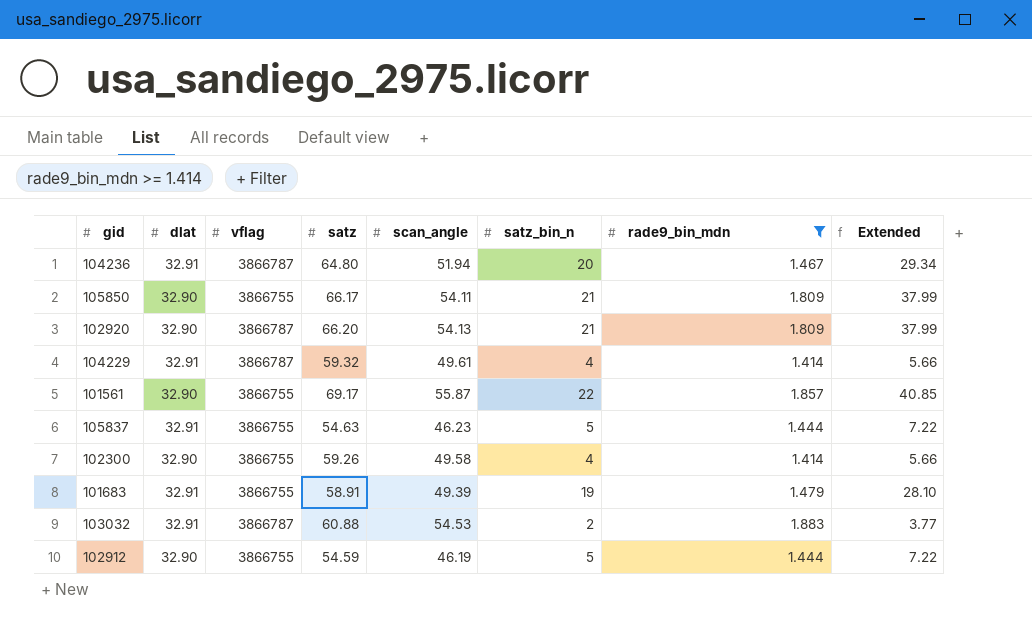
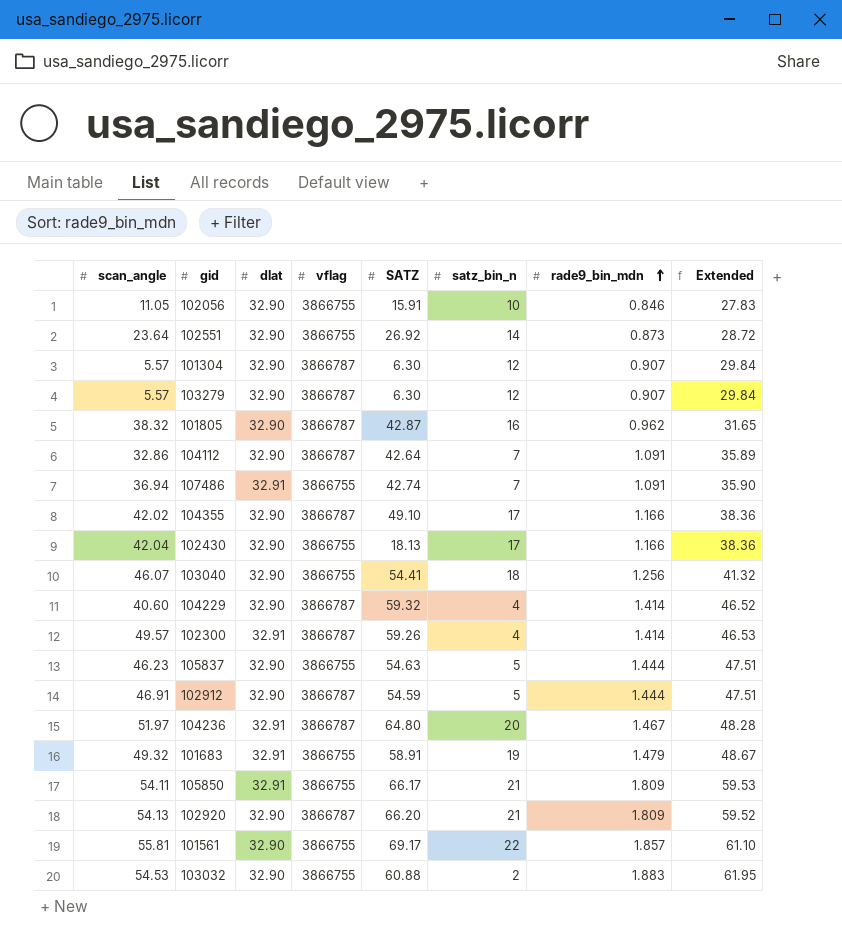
filter: rade9_bin_mdn >= 1.414 -> none
row order: none -> rade9_bin_mdn ascending
column scan_angle | position: 5 -> 1
column name: satz -> SATZ
column Extended | formula: [satz_bin_n] * [rade9_bin_mdn] -> [dlat] * [rade9_bin_mdn]
104229 | scan_angle: 49.61 -> 40.60
104229 | dlat: 32.91 -> 32.90
102300 | scan_angle: 49.58 -> 49.57
102300 | dlat: 32.90 -> 32.91
102300 | vflag: 3866755 -> 3866787
105837 | dlat: 32.91 -> 32.90
102912 | scan_angle: 46.19 -> 46.91
102912 | vflag: 3866755 -> 3866787
104236 | scan_angle: 51.94 -> 51.97
101683 | scan_angle: 49.39 -> 49.32
105850 | dlat: 32.90 -> 32.91
101561 | scan_angle: 55.87 -> 55.81
103032 | dlat: 32.91 -> 32.90
103032 | vflag: 3866787 -> 3866755

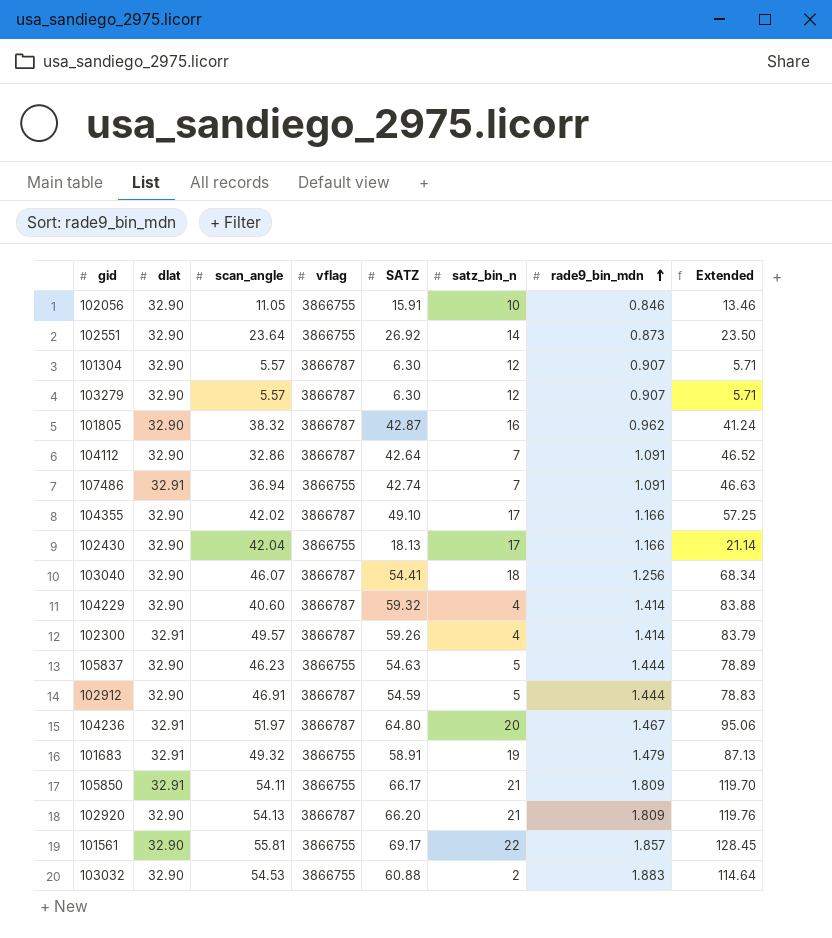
column scan_angle | position: 1 -> 3
column Extended | formula: [dlat] * [rade9_bin_mdn] -> [SATZ] * [rade9_bin_mdn]
103040 | vflag: 3866755 -> 3866787

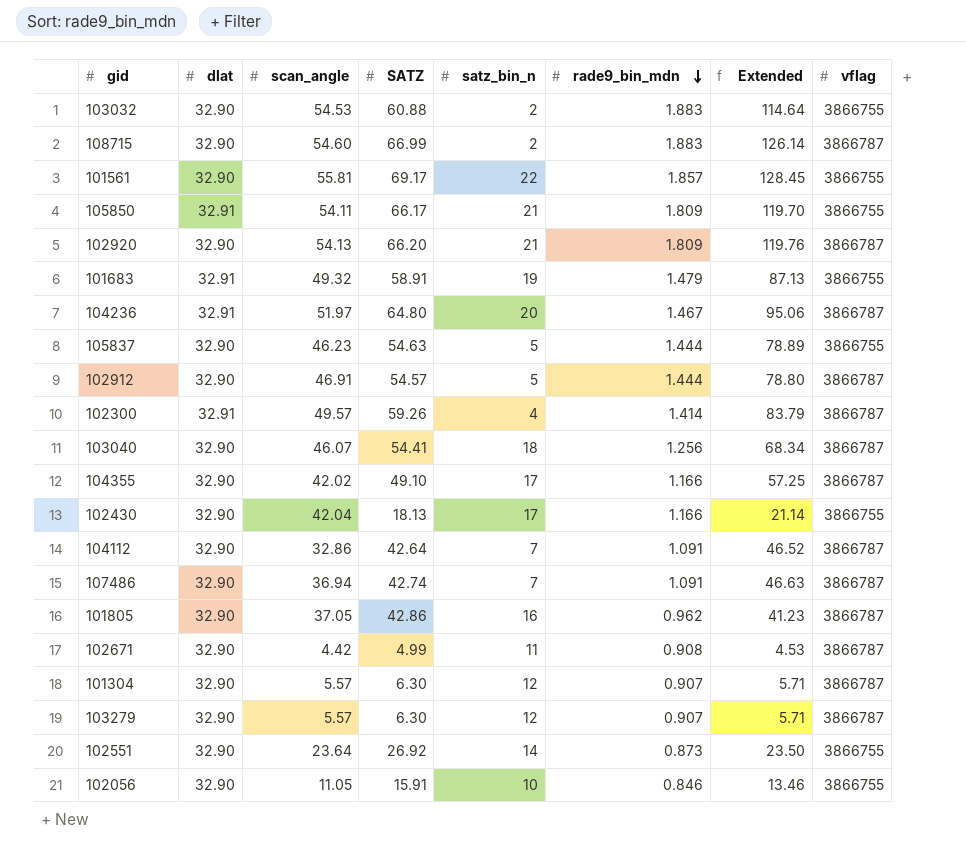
row order: rade9_bin_mdn ascending -> rade9_bin_mdn descending
column vflag | position: 4 -> 8
row 104229: 32.90 | 40.60 | 3866787 | 59.32 | 4 | 1.414 | 83.88 -> none
row 108715: none -> 32.90 | 54.60 | 66.99 | 2 | 1.883 | 126.14 | 3866787
102912 | SATZ: 54.59 -> 54.57
102912 | Extended: 78.83 -> 78.80
107486 | dlat: 32.91 -> 32.90
107486 | vflag: 3866755 -> 3866787
101805 | scan_angle: 38.32 -> 37.05
101805 | SATZ: 42.87 -> 42.86
101805 | Extended: 41.24 -> 41.23
row 102671: none -> 32.90 | 4.42 | 4.99 | 11 | 0.908 | 4.53 | 3866787

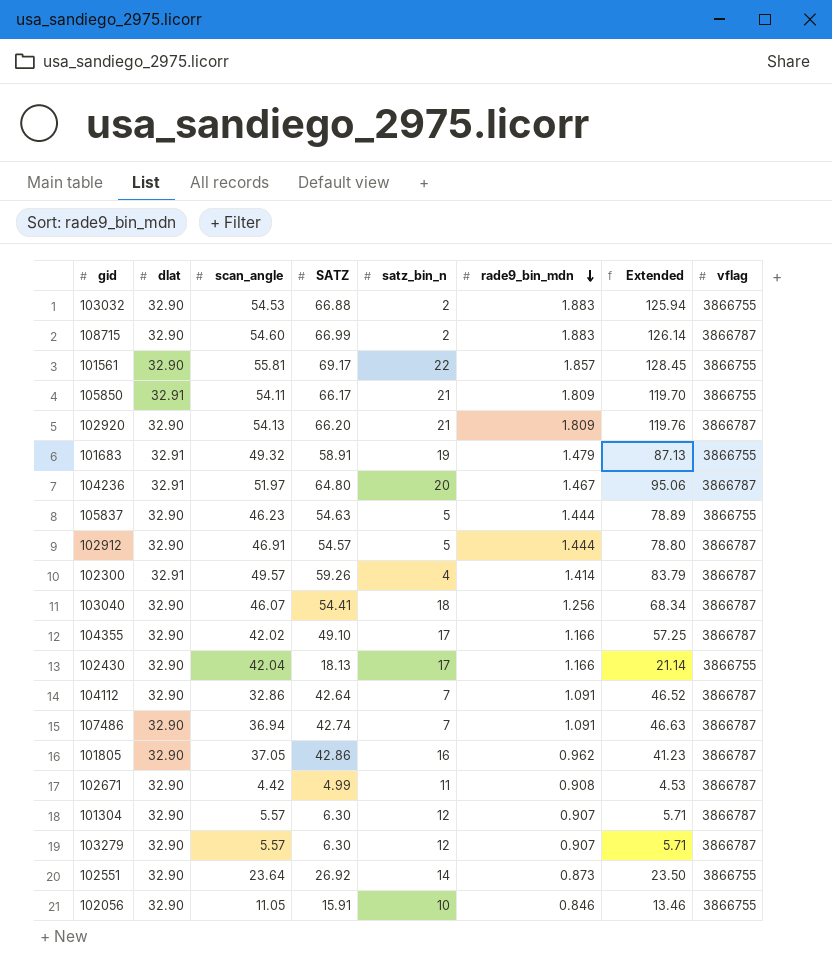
103032 | SATZ: 60.88 -> 66.88
103032 | Extended: 114.64 -> 125.94

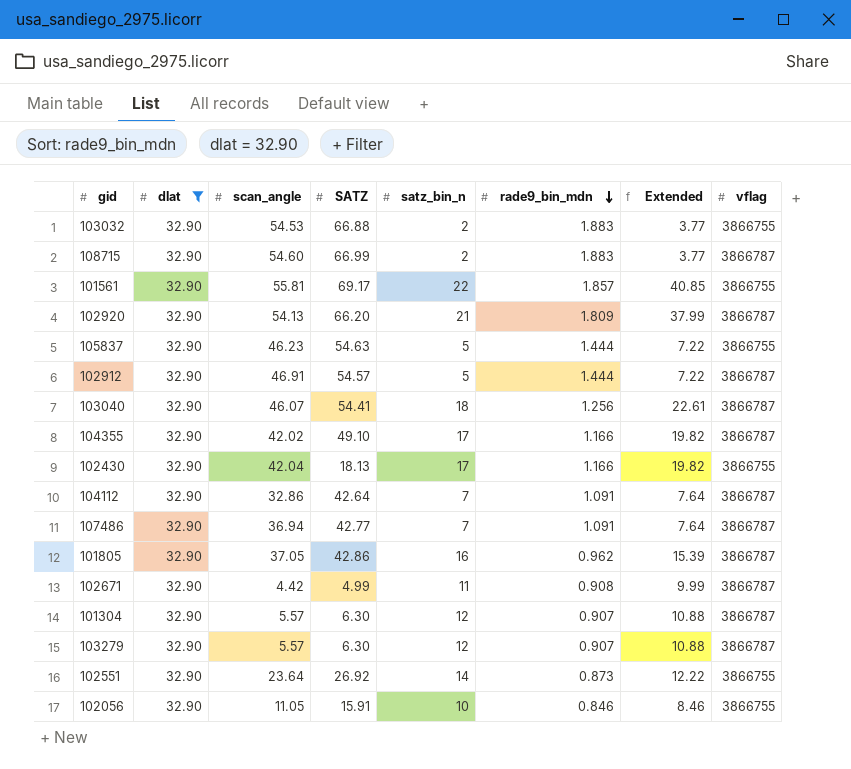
filter: none -> dlat = 32.90
column Extended | formula: [SATZ] * [rade9_bin_mdn] -> [satz_bin_n] * [rade9_bin_mdn]
107486 | SATZ: 42.74 -> 42.77

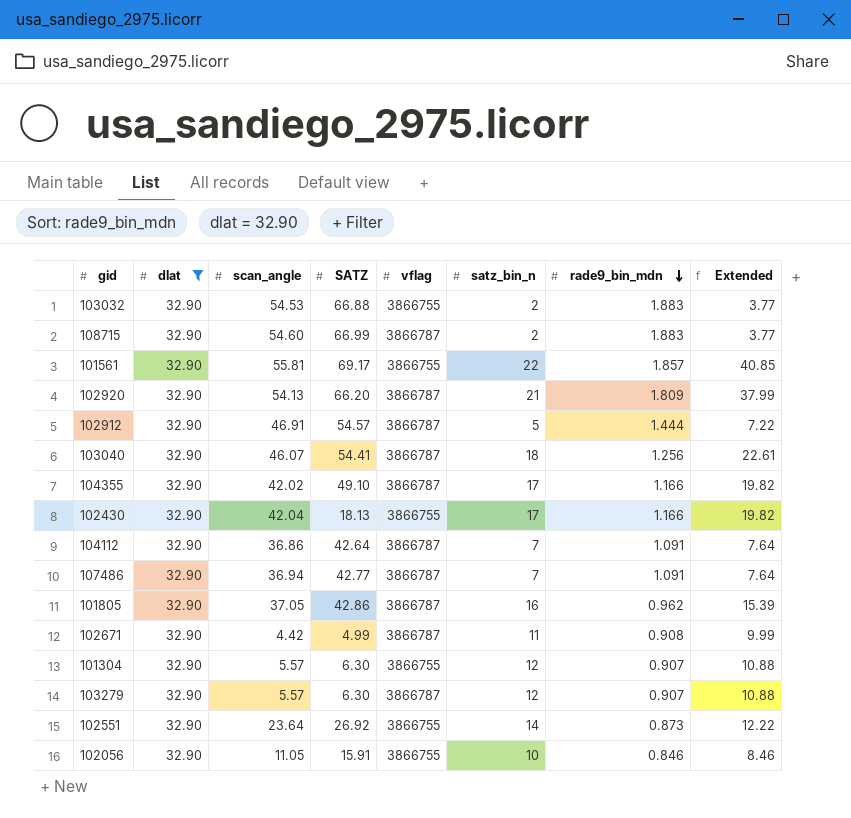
column vflag | position: 8 -> 5
row 105837: 32.90 | 46.23 | 54.63 | 5 | 1.444 | 7.22 | 3866755 -> none
104112 | scan_angle: 32.86 -> 36.86
101304 | vflag: 3866787 -> 3866755

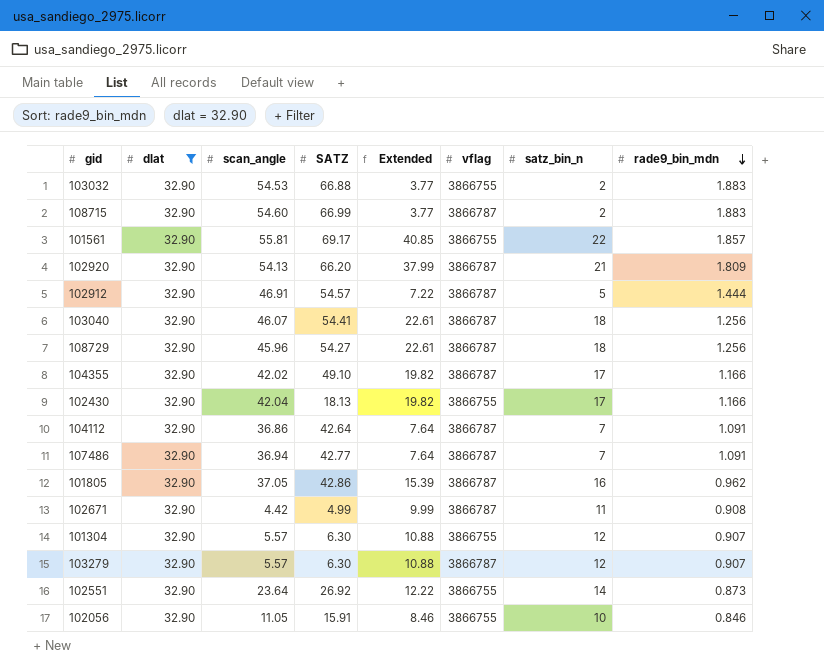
column Extended | position: 8 -> 5
row 108729: none -> 32.90 | 45.96 | 54.27 | 22.61 | 3866787 | 18 | 1.256

